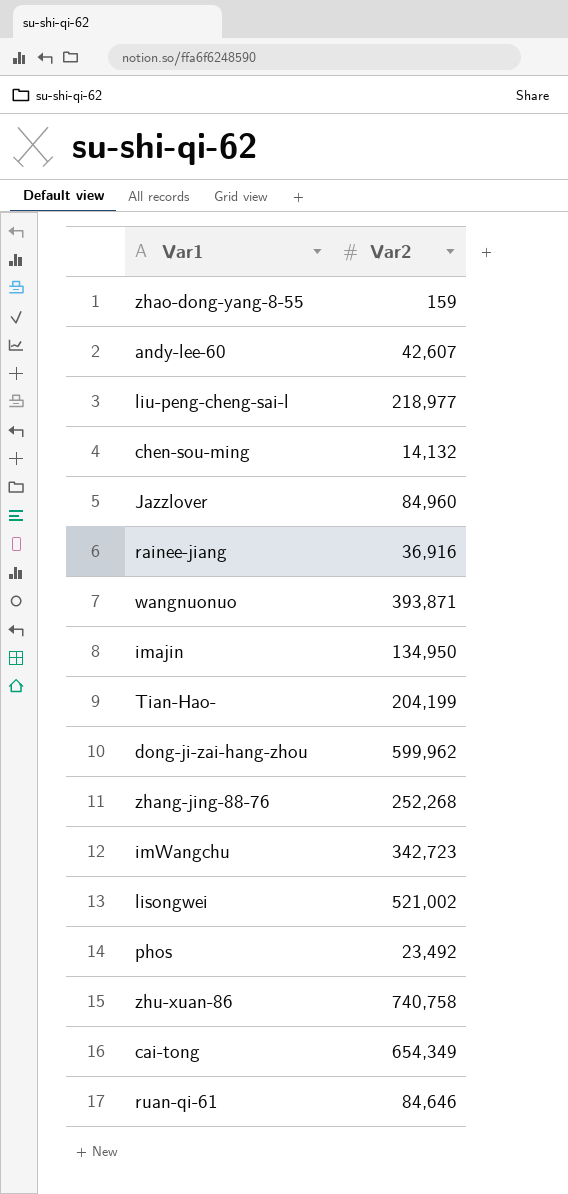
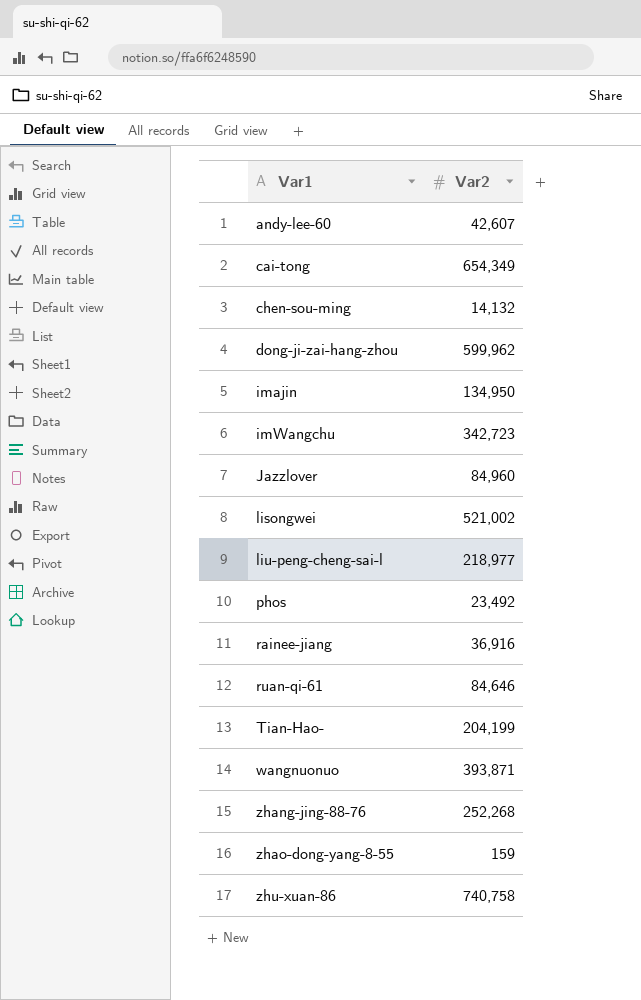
row order: none -> Var1 ascending

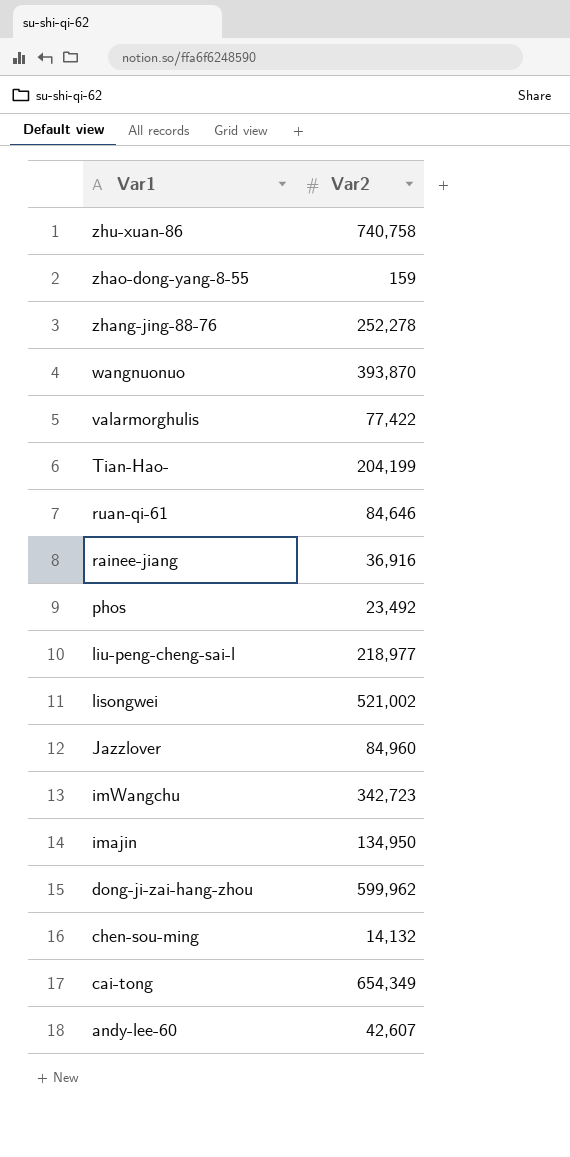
row order: Var1 ascending -> Var1 descending
zhang-jing-88-76 | Var2: 252,268 -> 252,278
wangnuonuo | Var2: 393,871 -> 393,870
row valarmorghulis: none -> 77,422

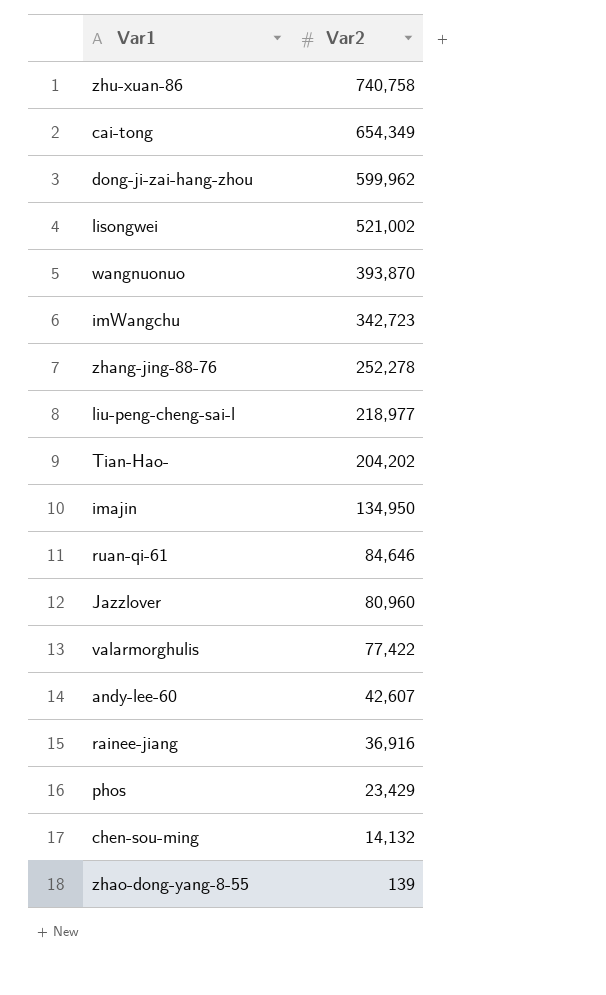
row order: Var1 descending -> Var2 descending
Tian-Hao- | Var2: 204,199 -> 204,202
Jazzlover | Var2: 84,960 -> 80,960
phos | Var2: 23,492 -> 23,429
zhao-dong-yang-8-55 | Var2: 159 -> 139

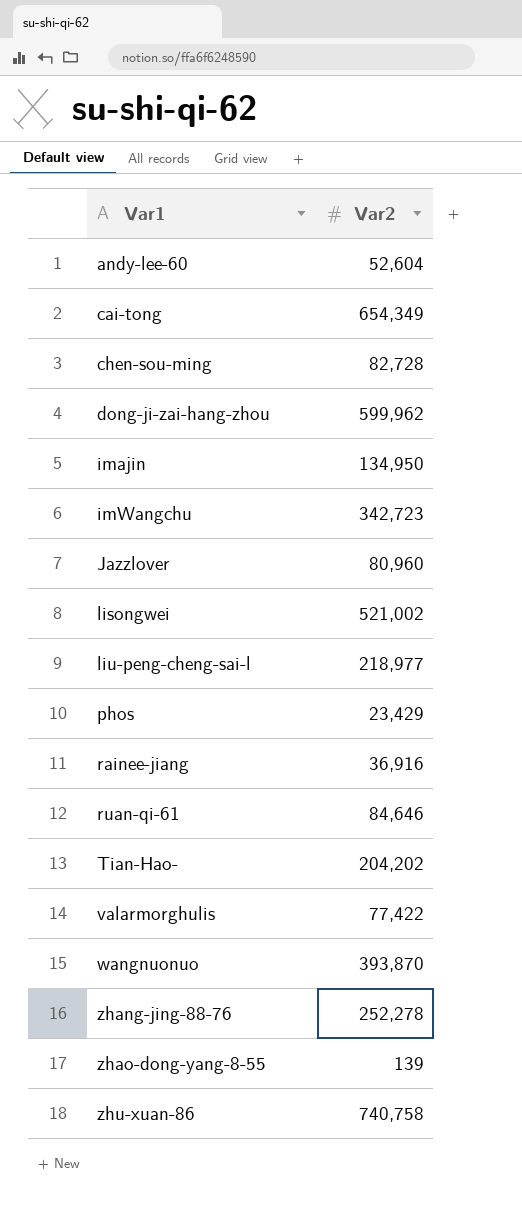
row order: Var2 descending -> Var1 ascending
andy-lee-60 | Var2: 42,607 -> 52,604
chen-sou-ming | Var2: 14,132 -> 82,728

